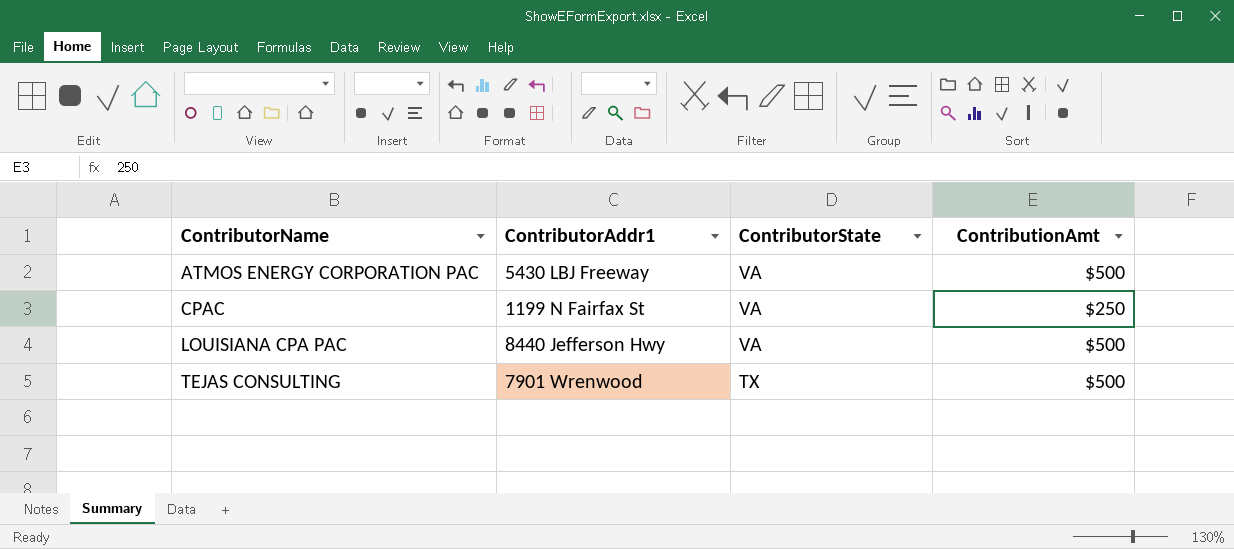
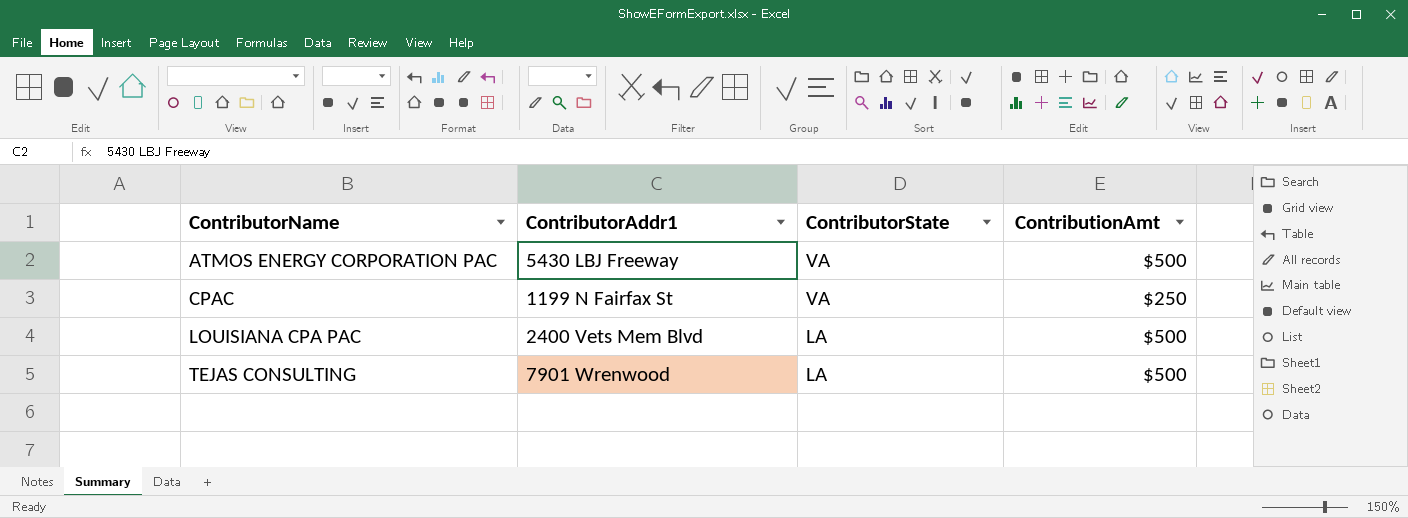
LOUISIANA CPA PAC | ContributorAddr1: 8440 Jefferson Hwy -> 2400 Vets Mem Blvd
LOUISIANA CPA PAC | ContributorState: VA -> LA
TEJAS CONSULTING | ContributorState: TX -> LA

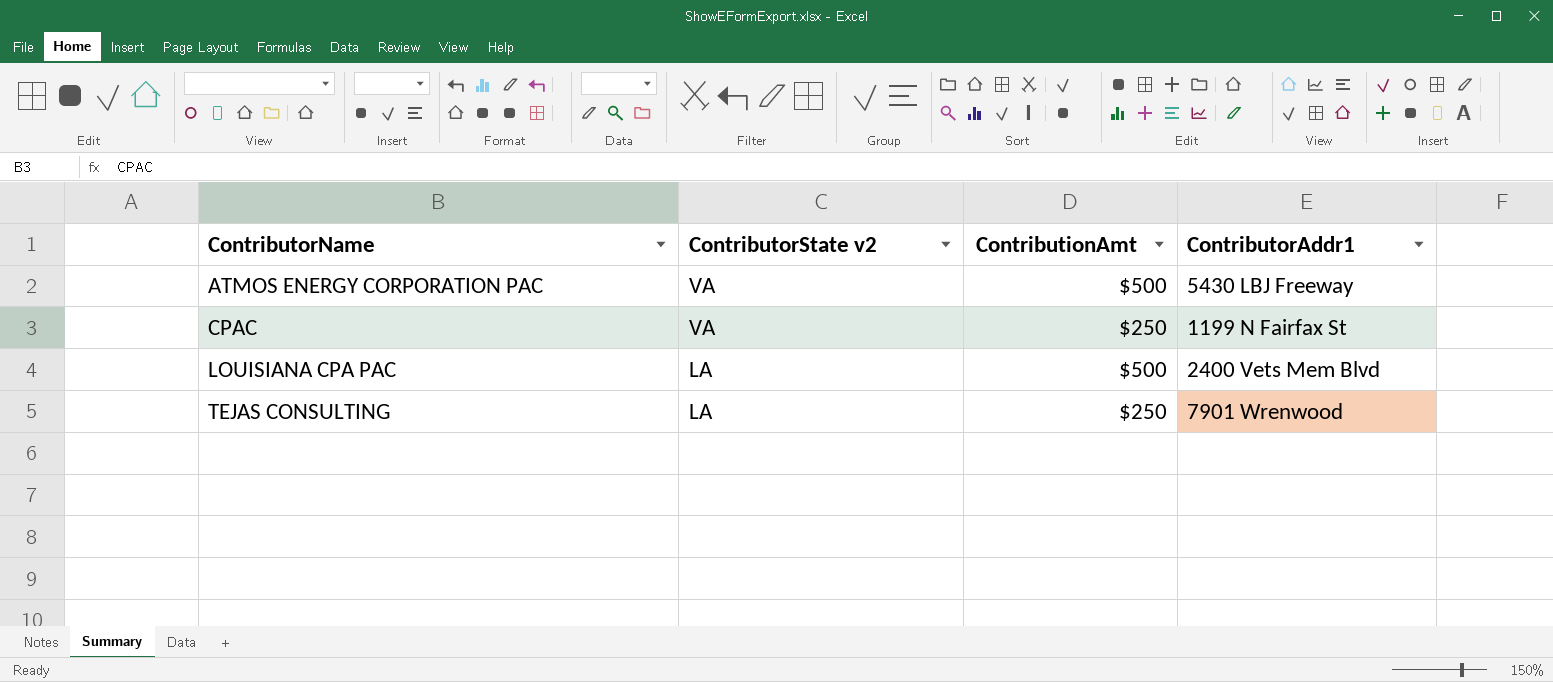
column name: ContributorState -> ContributorState v2
column ContributorAddr1 | position: 2 -> 4
TEJAS CONSULTING | ContributionAmt: $500 -> $250

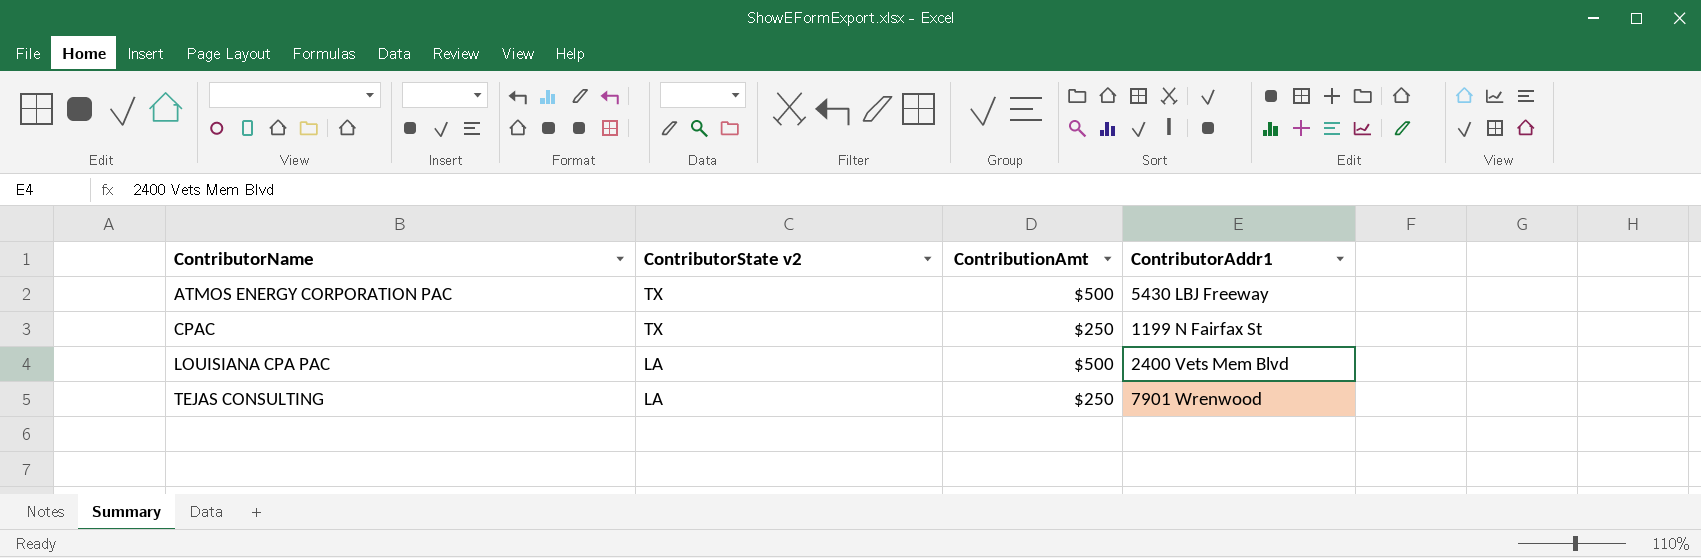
ATMOS ENERGY CORPORATION PAC | ContributorState v2: VA -> TX
CPAC | ContributorState v2: VA -> TX

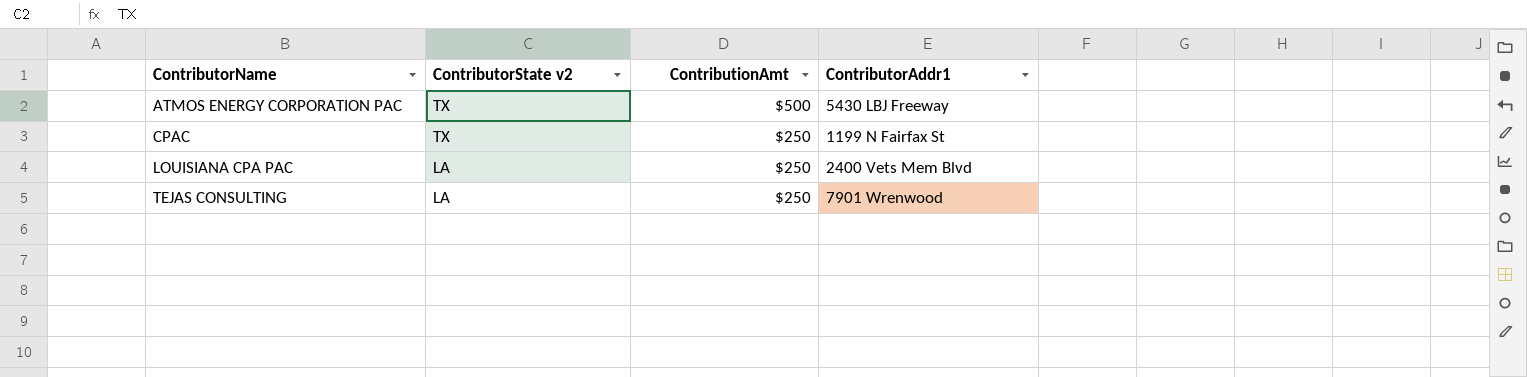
LOUISIANA CPA PAC | ContributionAmt: $500 -> $250

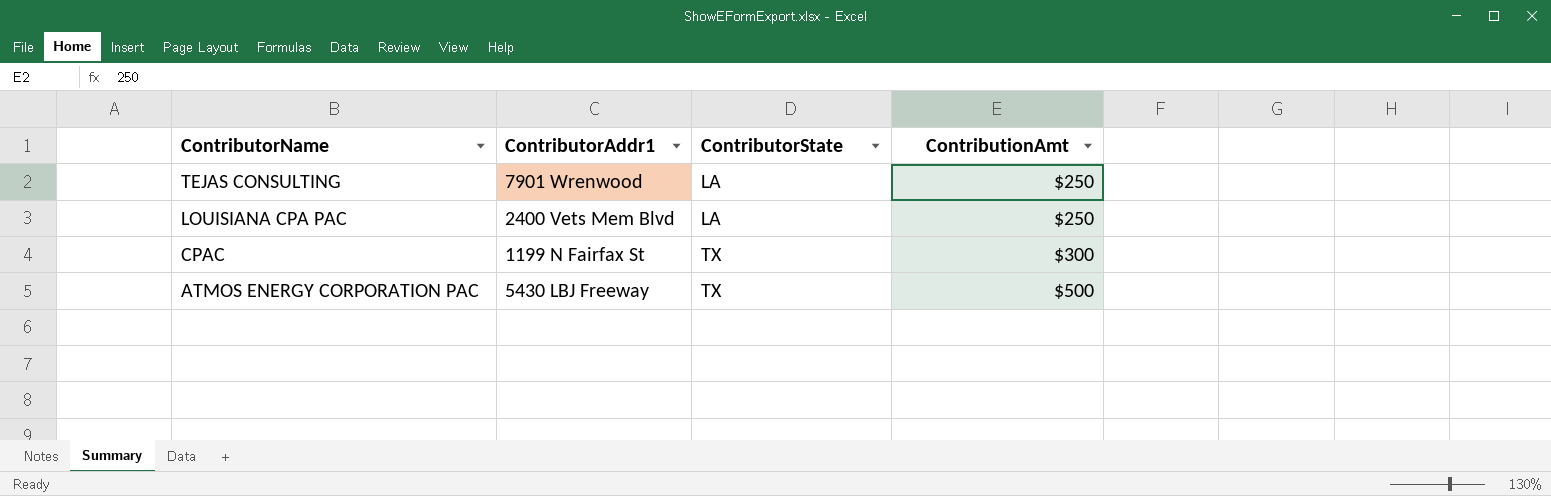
row order: ContributorName ascending -> ContributorName descending
column ContributorAddr1 | position: 4 -> 2
column name: ContributorState v2 -> ContributorState
CPAC | ContributionAmt: $250 -> $300

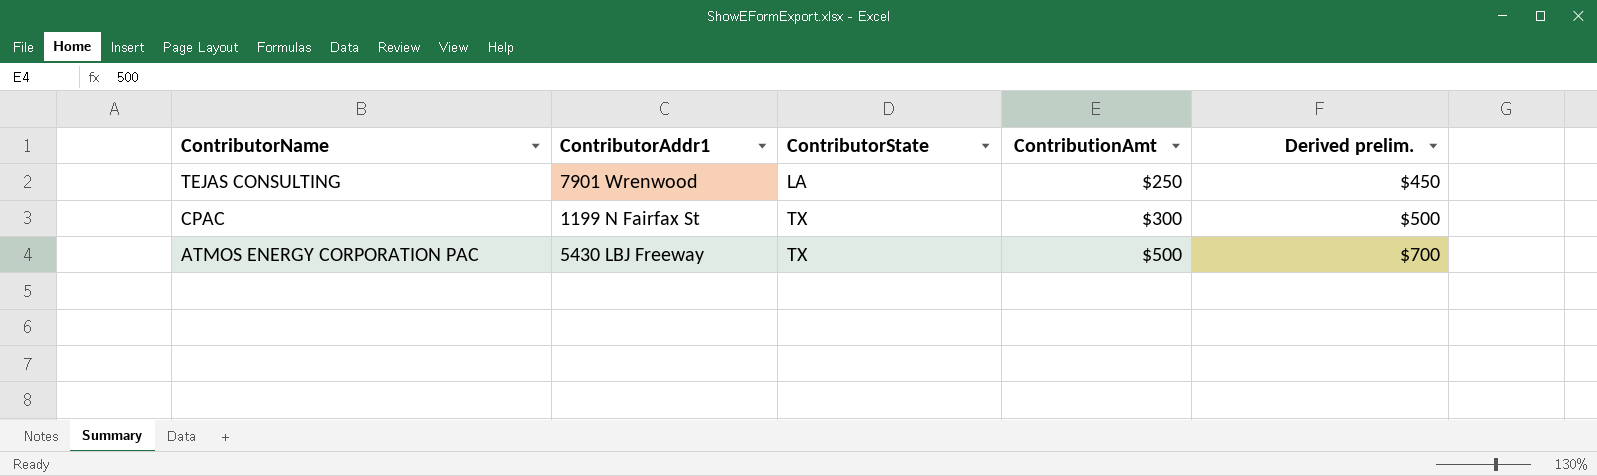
column Derived prelim. | formula: none -> [ContributionAmt] + 200
row LOUISIANA CPA PAC: 2400 Vets Mem Blvd | LA | $250 -> none

